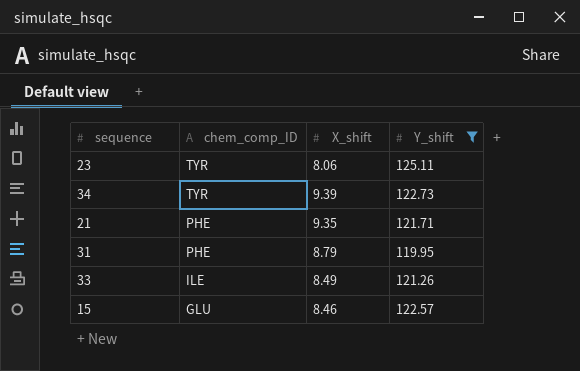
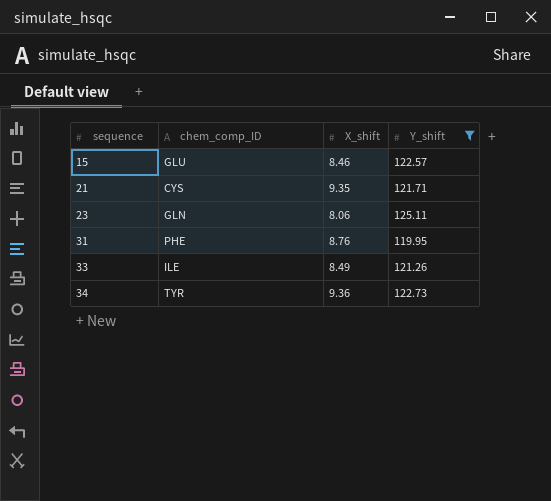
row order: chem_comp_ID descending -> sequence ascending
21 | chem_comp_ID: PHE -> CYS
23 | chem_comp_ID: TYR -> GLN
31 | X_shift: 8.79 -> 8.76
34 | X_shift: 9.39 -> 9.36

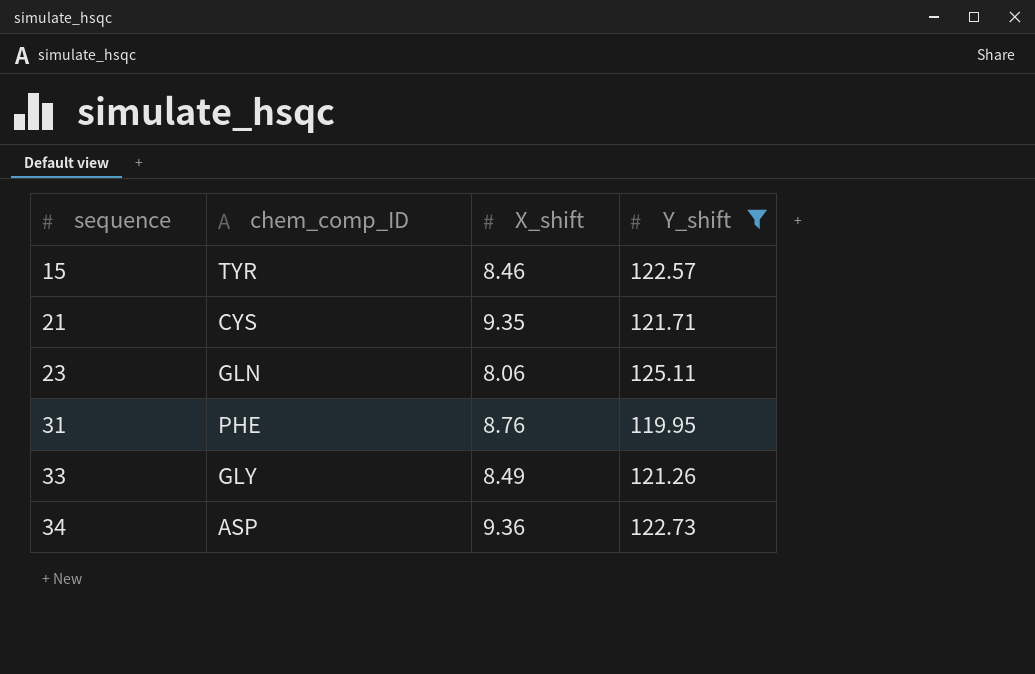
15 | chem_comp_ID: GLU -> TYR
33 | chem_comp_ID: ILE -> GLY
34 | chem_comp_ID: TYR -> ASP

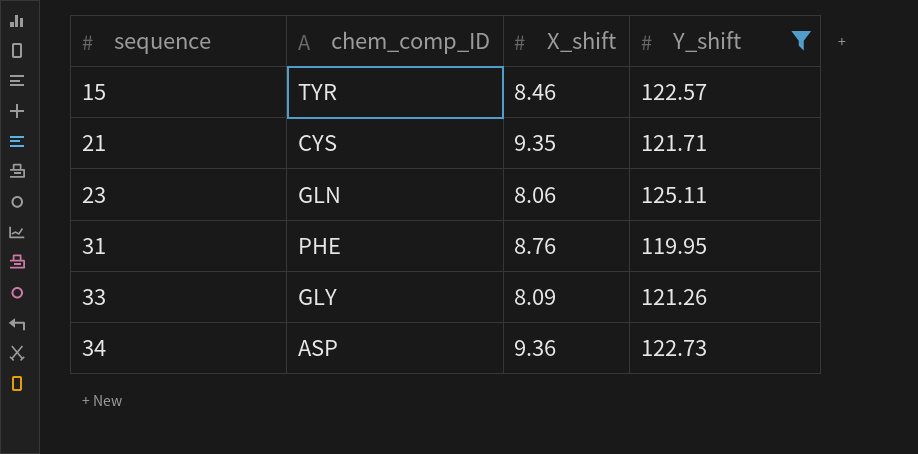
33 | X_shift: 8.49 -> 8.09

